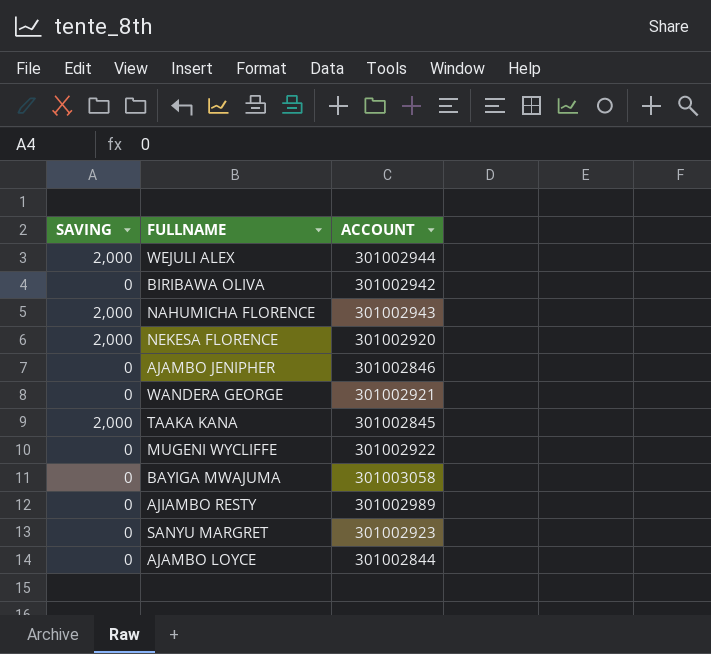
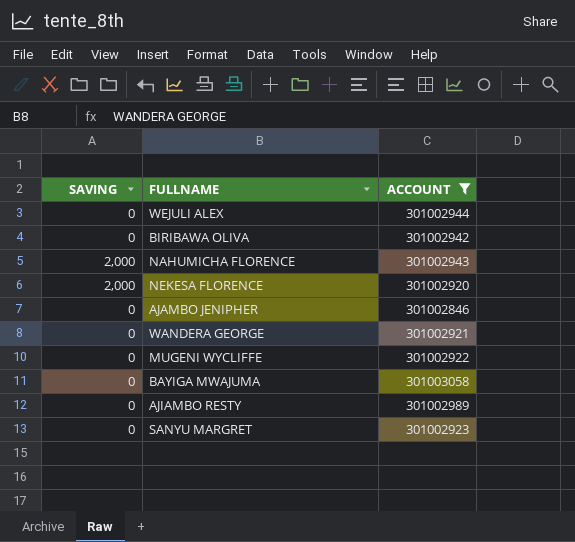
filter: none -> ACCOUNT >= 301002846
WEJULI ALEX | SAVING: 2,000 -> 0

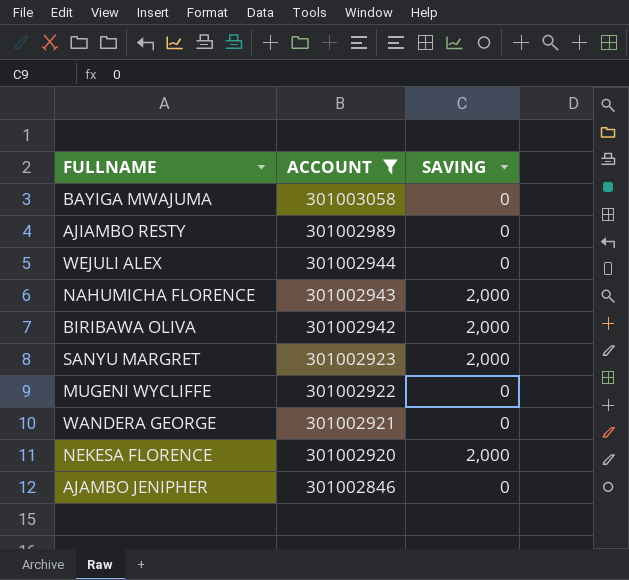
row order: none -> ACCOUNT descending
column SAVING | position: 1 -> 3
BIRIBAWA OLIVA | SAVING: 0 -> 2,000
SANYU MARGRET | SAVING: 0 -> 2,000

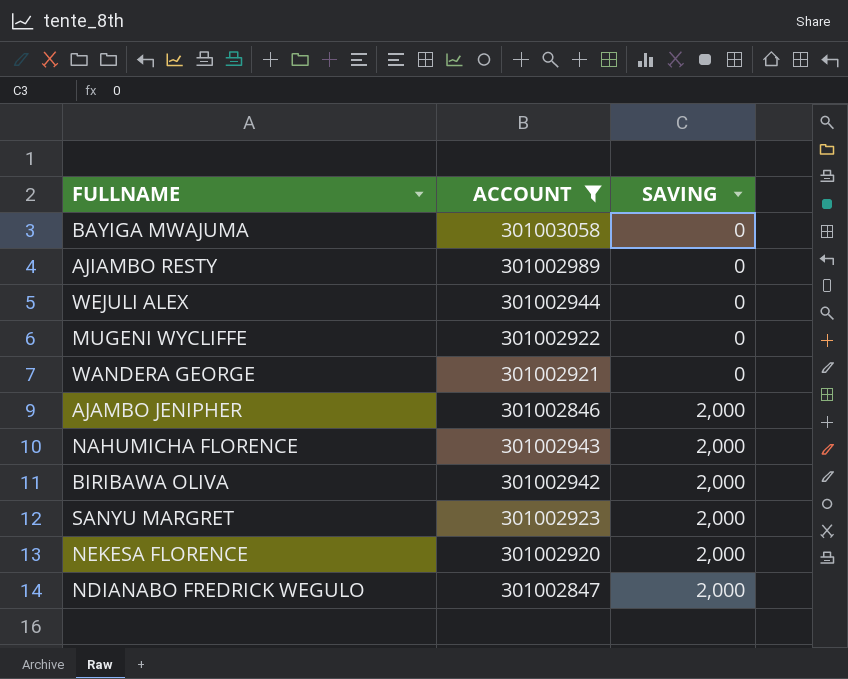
row order: ACCOUNT descending -> SAVING ascending
AJAMBO JENIPHER | SAVING: 0 -> 2,000
row NDIANABO FREDRICK WEGULO: none -> 301002847 | 2,000

